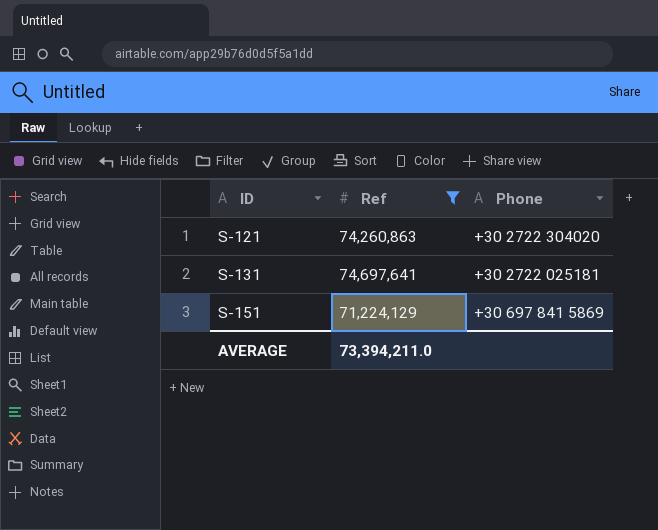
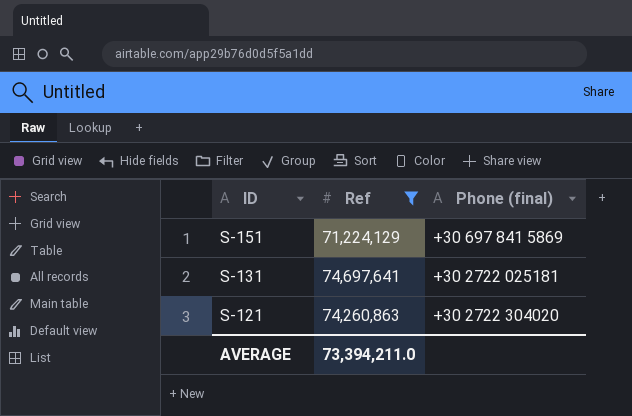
row order: ID ascending -> ID descending
column name: Phone -> Phone (final)

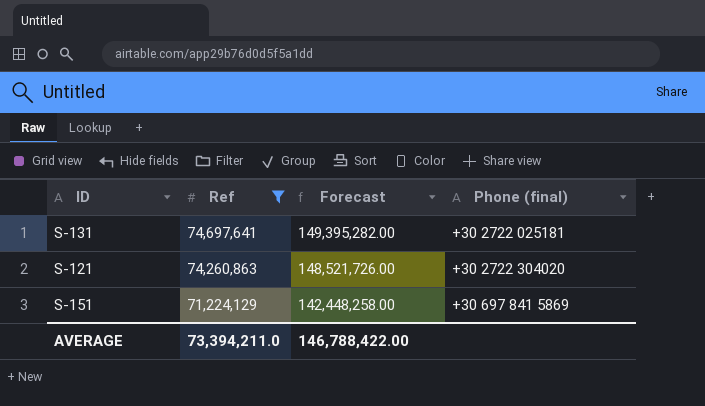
row order: ID descending -> Ref descending
column Forecast | formula: none -> [Ref] * 2

